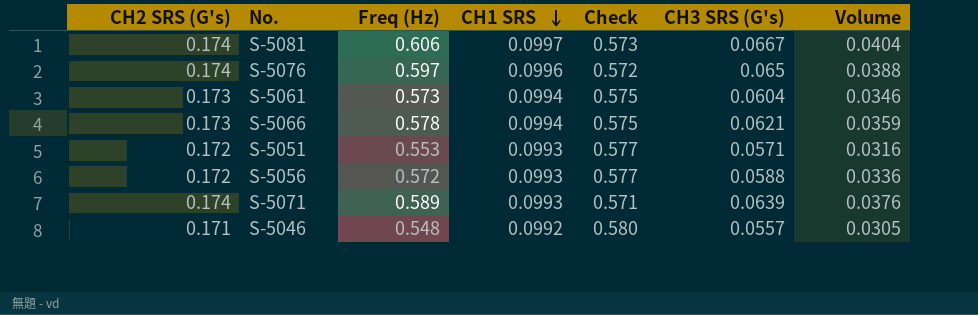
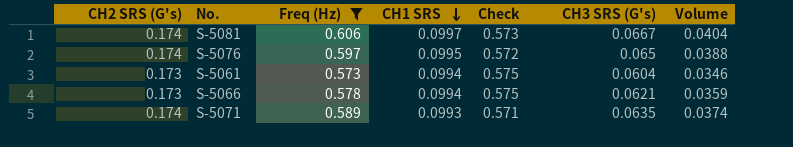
filter: none -> Freq (Hz) >= 0.573
S-5076 | CH1 SRS: 0.0996 -> 0.0995
S-5071 | CH3 SRS (G's): 0.0639 -> 0.0635
S-5071 | Volume: 0.0376 -> 0.0374

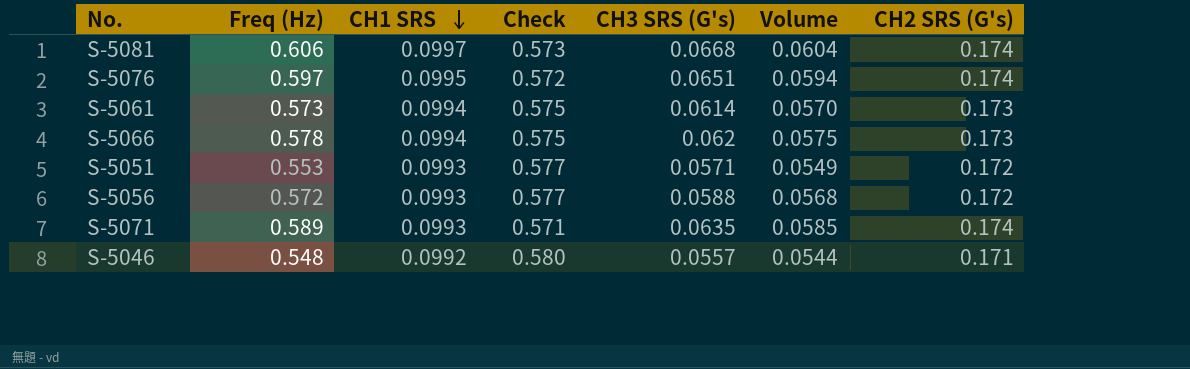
filter: Freq (Hz) >= 0.573 -> none
column Volume | formula: [Freq (Hz)] * [CH3 SRS (G's)] -> [Freq (Hz)] * [CH1 SRS]
column CH2 SRS (G's) | position: 1 -> 7
S-5081 | CH3 SRS (G's): 0.0667 -> 0.0668
S-5076 | CH3 SRS (G's): 0.065 -> 0.0651
S-5061 | CH3 SRS (G's): 0.0604 -> 0.0614
S-5066 | CH3 SRS (G's): 0.0621 -> 0.062

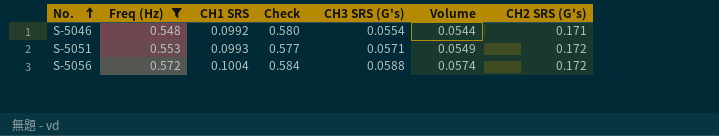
filter: none -> Freq (Hz) <= 0.572
row order: CH1 SRS descending -> No. ascending
S-5046 | CH3 SRS (G's): 0.0557 -> 0.0554
S-5056 | CH1 SRS: 0.0993 -> 0.1004
S-5056 | Check: 0.577 -> 0.584
S-5056 | Volume: 0.0568 -> 0.0574

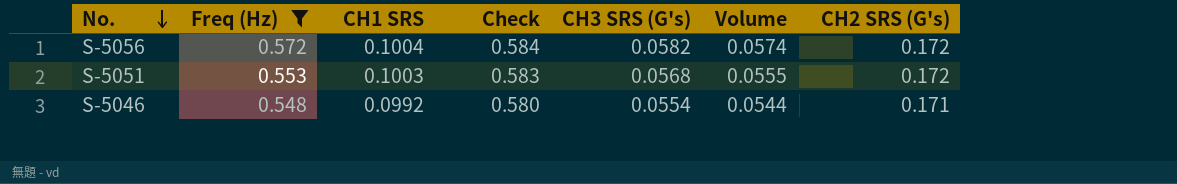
row order: No. ascending -> No. descending
S-5056 | CH3 SRS (G's): 0.0588 -> 0.0582
S-5051 | CH1 SRS: 0.0993 -> 0.1003
S-5051 | Check: 0.577 -> 0.583
S-5051 | CH3 SRS (G's): 0.0571 -> 0.0568
S-5051 | Volume: 0.0549 -> 0.0555

